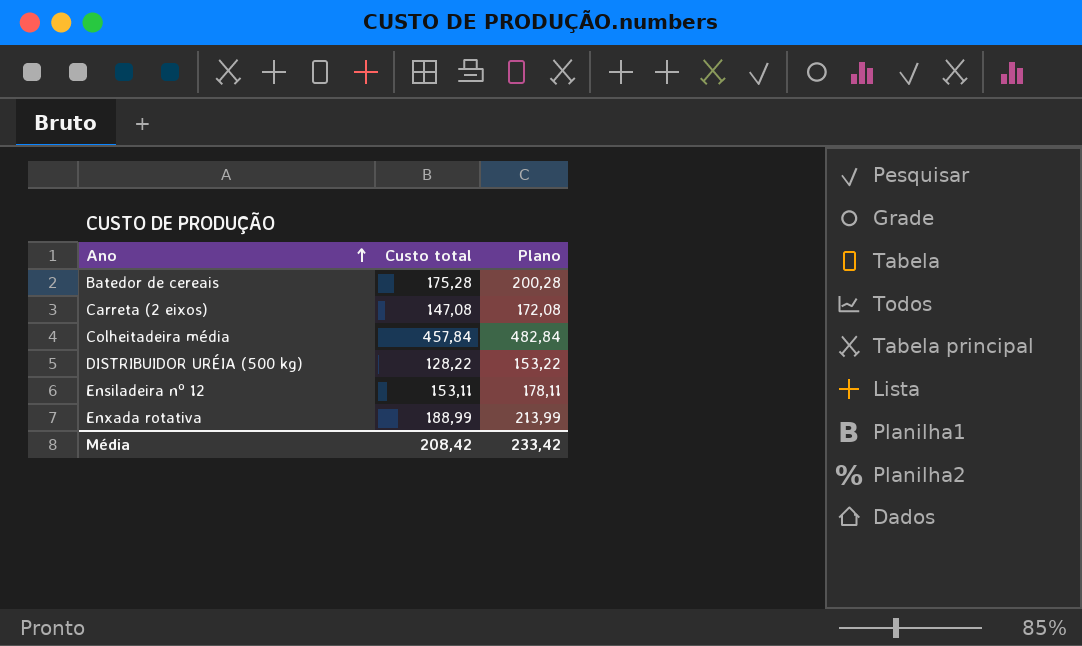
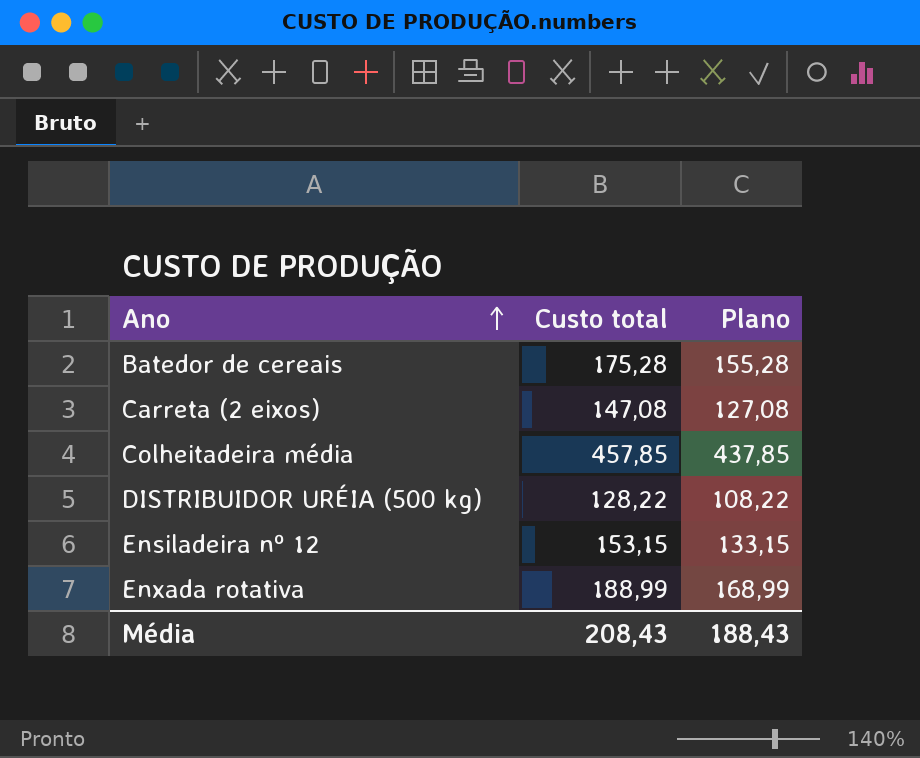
column Plano | formula: [Custo total] + 25 -> [Custo total] - 20
Colheitadeira média | Custo total: 457,84 -> 457,85
Ensiladeira nº 12 | Custo total: 153,11 -> 153,15
Média | Custo total: 208,42 -> 208,43
Média | Plano: 233,42 -> 188,43

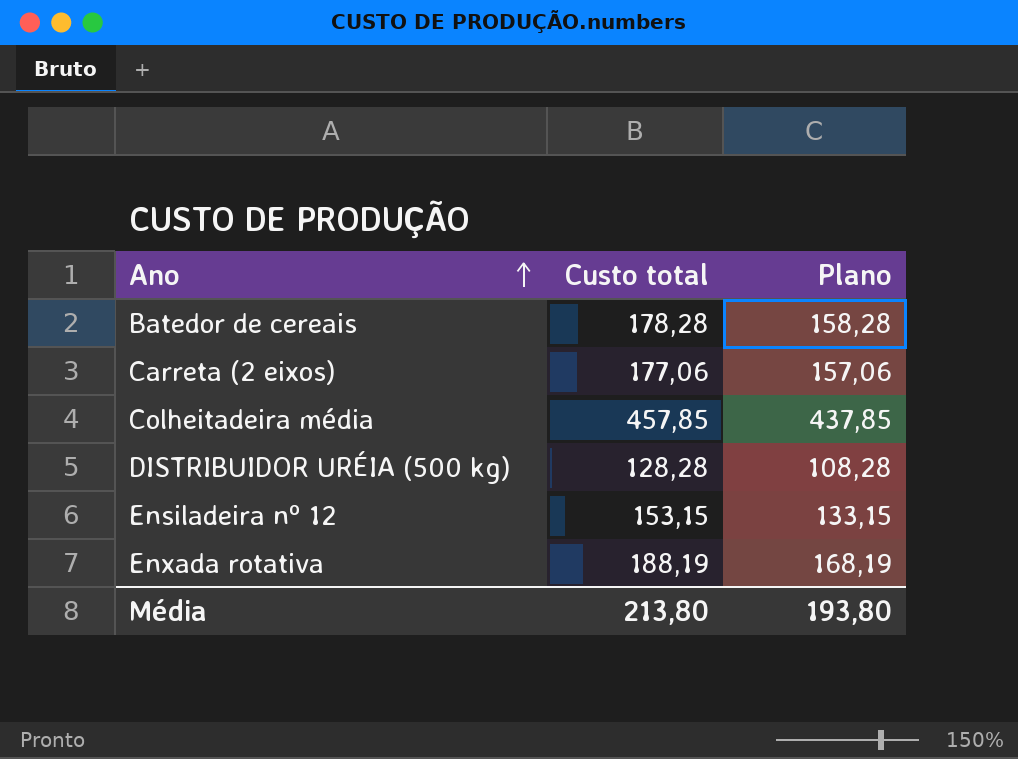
Batedor de cereais | Custo total: 175,28 -> 178,28
Batedor de cereais | Plano: 155,28 -> 158,28
Carreta (2 eixos) | Custo total: 147,08 -> 177,06
Carreta (2 eixos) | Plano: 127,08 -> 157,06
DISTRIBUIDOR URÉIA (500 kg) | Custo total: 128,22 -> 128,28
DISTRIBUIDOR URÉIA (500 kg) | Plano: 108,22 -> 108,28
Enxada rotativa | Custo total: 188,99 -> 188,19
Enxada rotativa | Plano: 168,99 -> 168,19
Média | Custo total: 208,43 -> 213,80
Média | Plano: 188,43 -> 193,80

